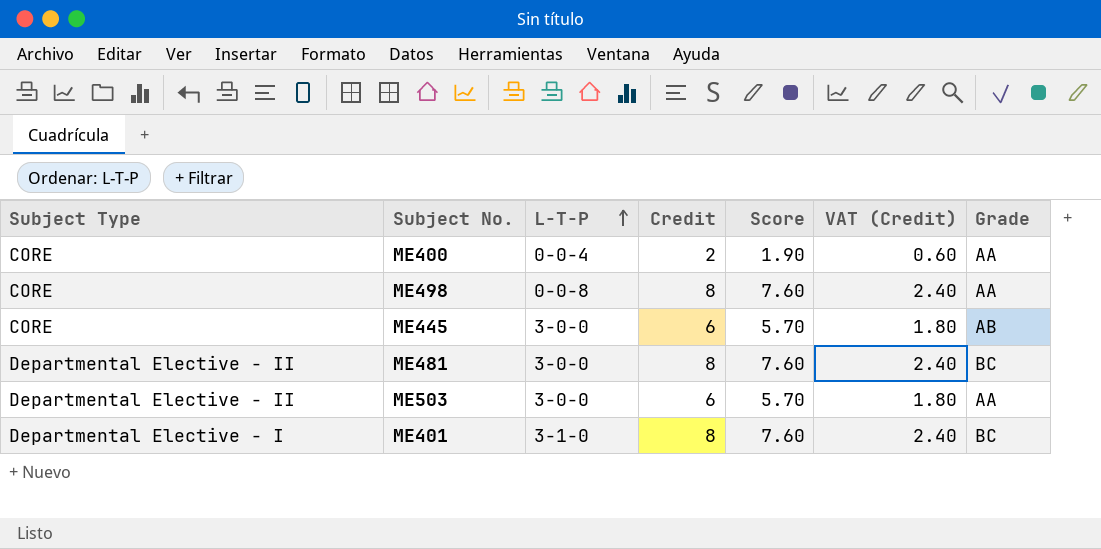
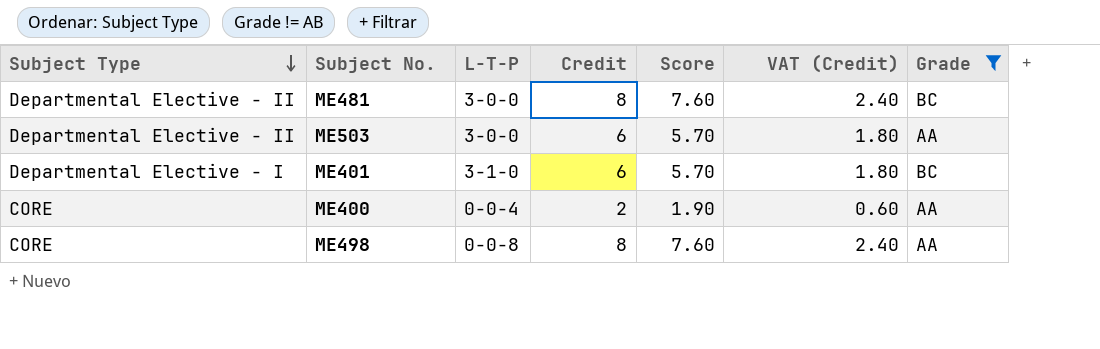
filter: none -> Grade != AB
row order: L-T-P ascending -> Subject Type descending
ME401 | Credit: 8 -> 6
ME401 | Score: 7.60 -> 5.70
ME401 | VAT (Credit): 2.40 -> 1.80

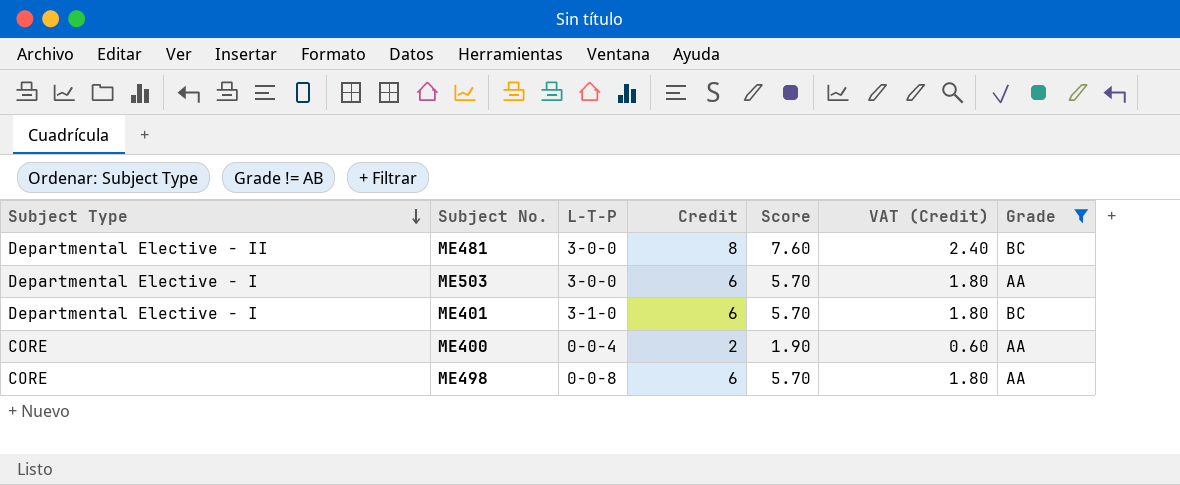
ME503 | Subject Type: Departmental Elective - II -> Departmental Elective - I
ME498 | Credit: 8 -> 6
ME498 | Score: 7.60 -> 5.70
ME498 | VAT (Credit): 2.40 -> 1.80

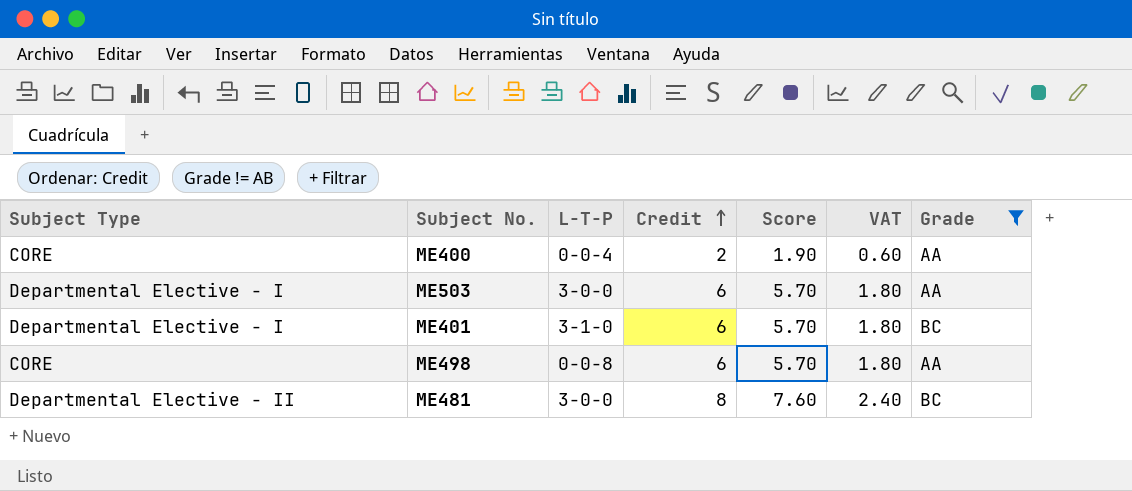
row order: Subject Type descending -> Credit ascending
column name: VAT (Credit) -> VAT

